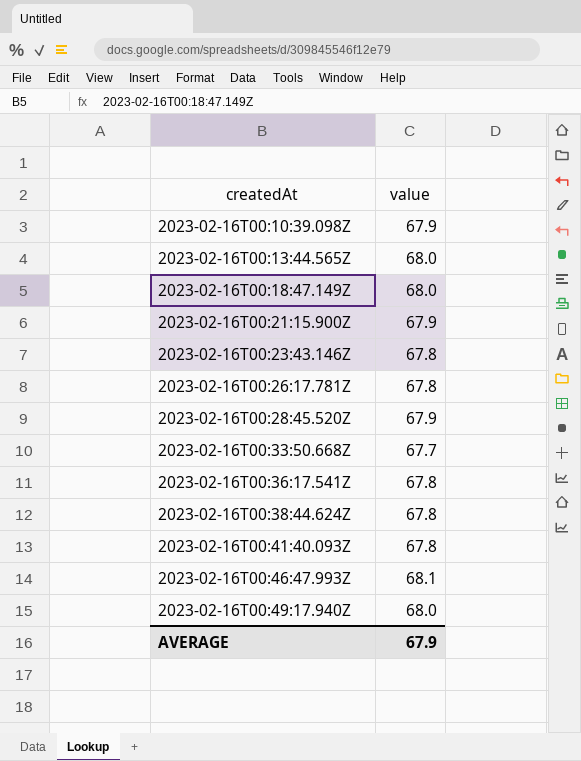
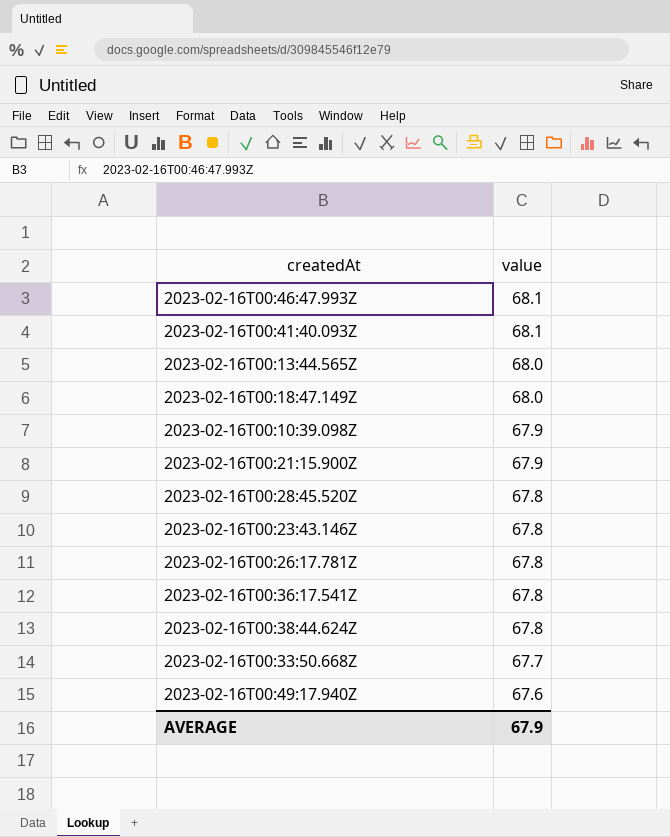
row order: createdAt ascending -> value descending
2023-02-16T00:41:40.093Z | value: 67.8 -> 68.1
2023-02-16T00:28:45.520Z | value: 67.9 -> 67.8
2023-02-16T00:49:17.940Z | value: 68.0 -> 67.6

